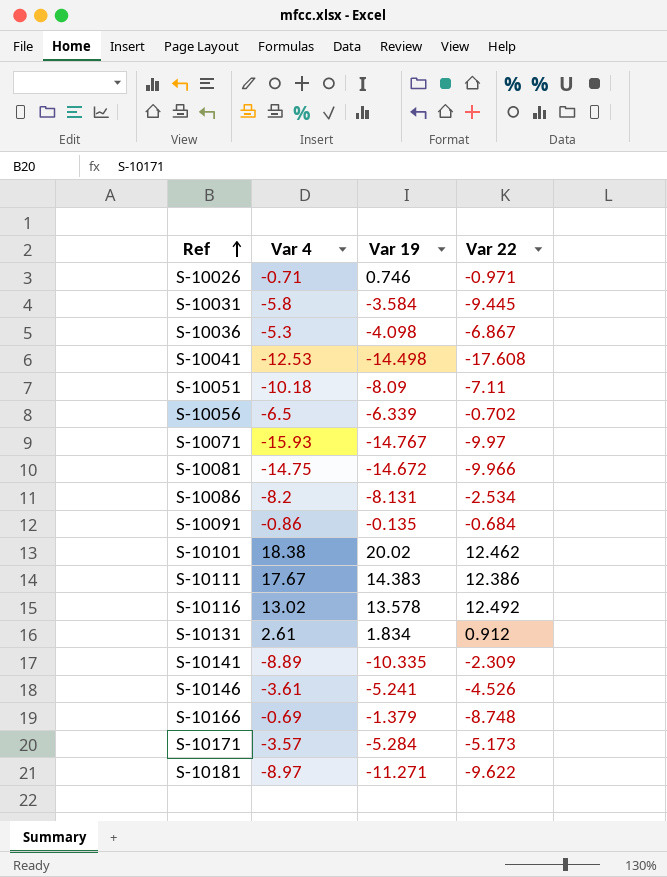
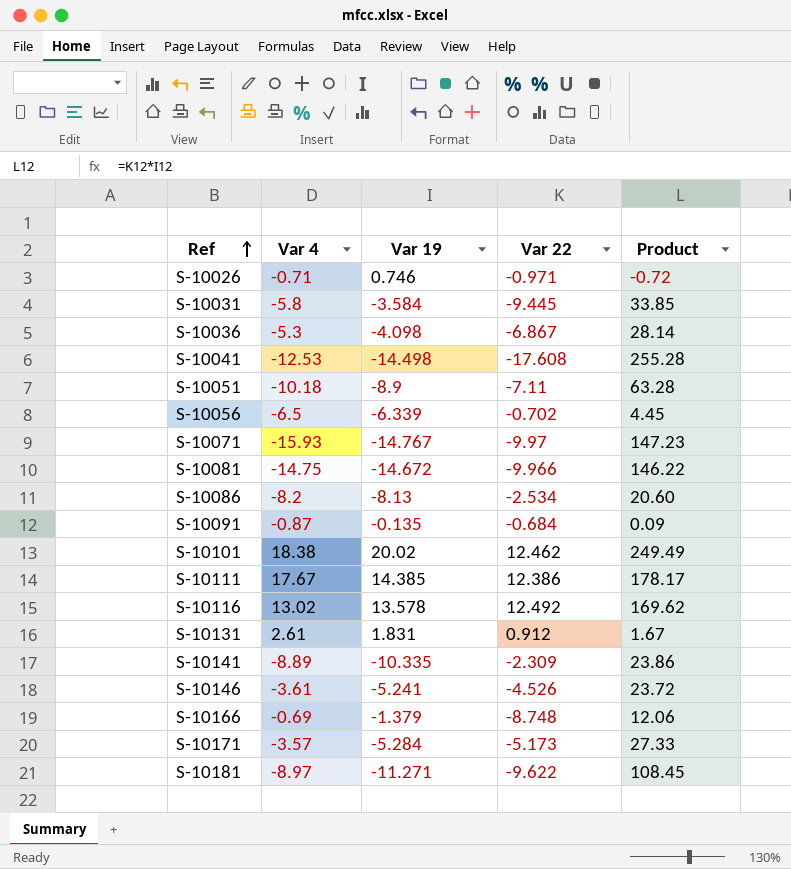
column Product | formula: none -> [Var 19] * [Var 22]
S-10051 | Var 19: -8.09 -> -8.9
S-10086 | Var 19: -8.131 -> -8.13
S-10091 | Var 4: -0.86 -> -0.87
S-10111 | Var 19: 14.383 -> 14.385
S-10131 | Var 19: 1.834 -> 1.831

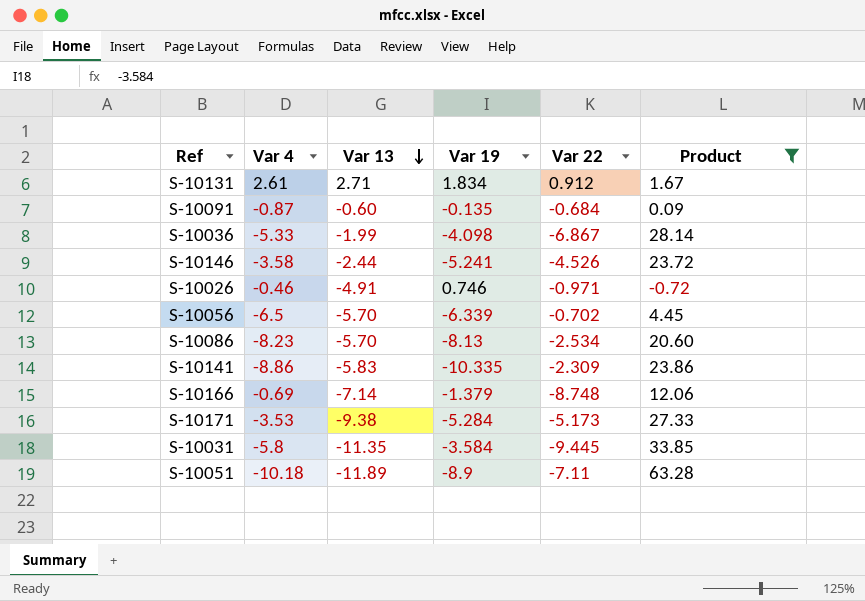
filter: none -> Product <= 63.28
row order: Ref ascending -> Var 13 descending
column Var 13 | position: none -> 3
S-10131 | Var 19: 1.831 -> 1.834
S-10036 | Var 4: -5.3 -> -5.33
S-10146 | Var 4: -3.61 -> -3.58
S-10026 | Var 4: -0.71 -> -0.46
S-10086 | Var 4: -8.2 -> -8.23
S-10141 | Var 4: -8.89 -> -8.86
S-10171 | Var 4: -3.57 -> -3.53

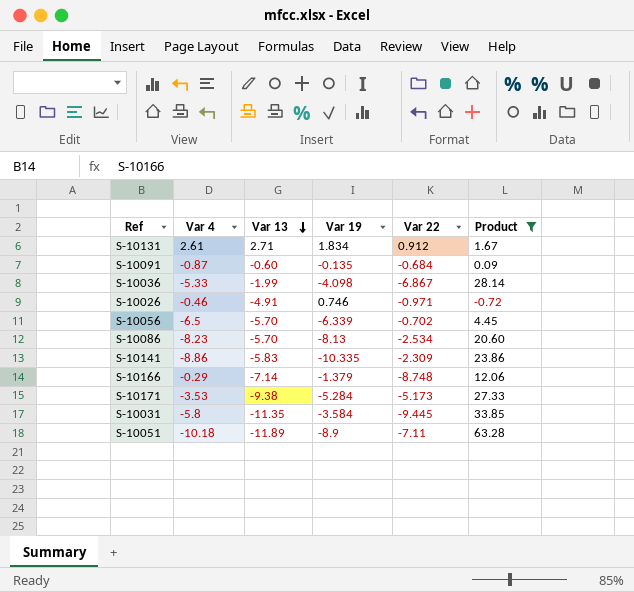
row S-10146: -3.58 | -2.44 | -5.241 | -4.526 | 23.72 -> none
S-10166 | Var 4: -0.69 -> -0.29

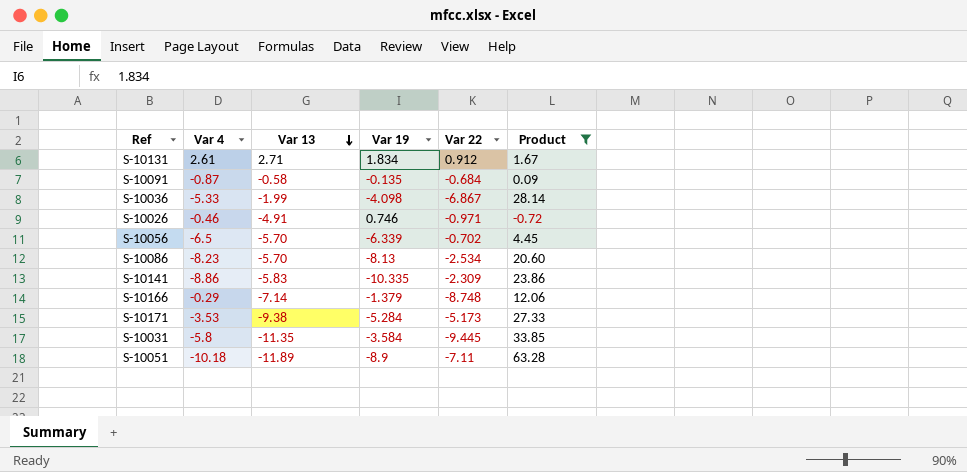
S-10091 | Var 13: -0.60 -> -0.58

